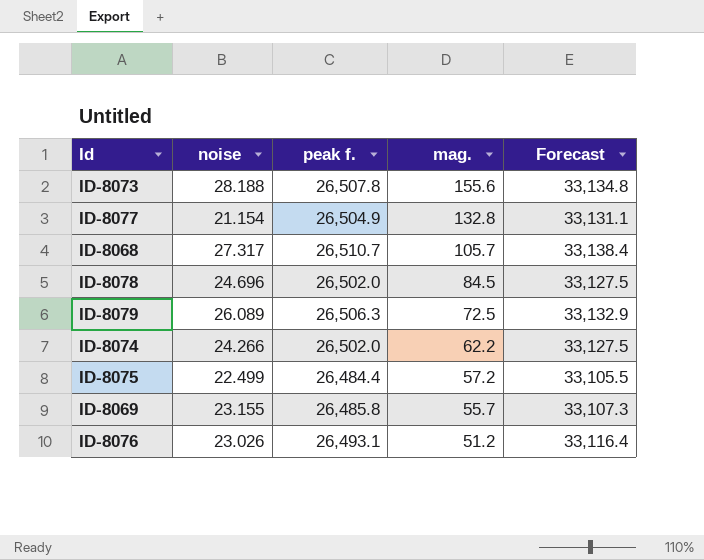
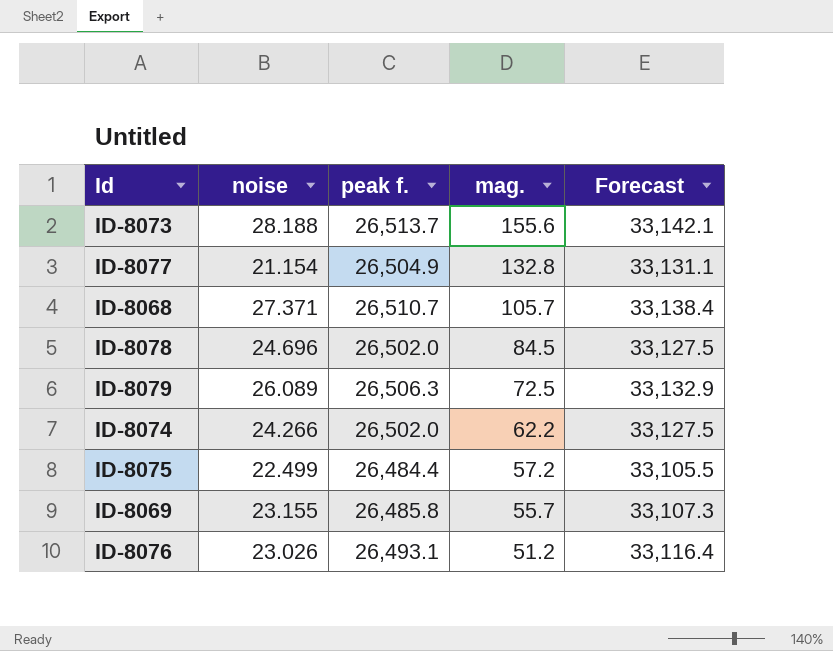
ID-8073 | peak f.: 26,507.8 -> 26,513.7
ID-8073 | Forecast: 33,134.8 -> 33,142.1
ID-8068 | noise: 27.317 -> 27.371

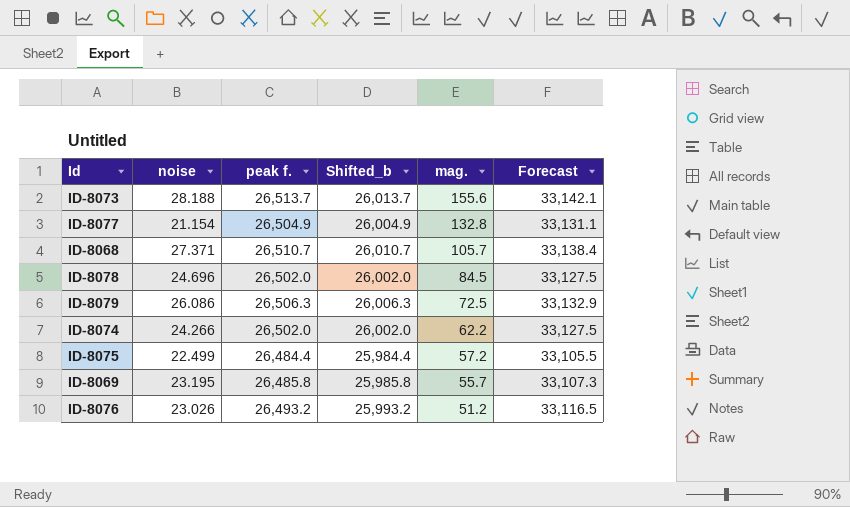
column Shifted_b | formula: none -> [peak f.] - 500
ID-8079 | noise: 26.089 -> 26.086
ID-8069 | noise: 23.155 -> 23.195
ID-8076 | peak f.: 26,493.1 -> 26,493.2
ID-8076 | Forecast: 33,116.4 -> 33,116.5

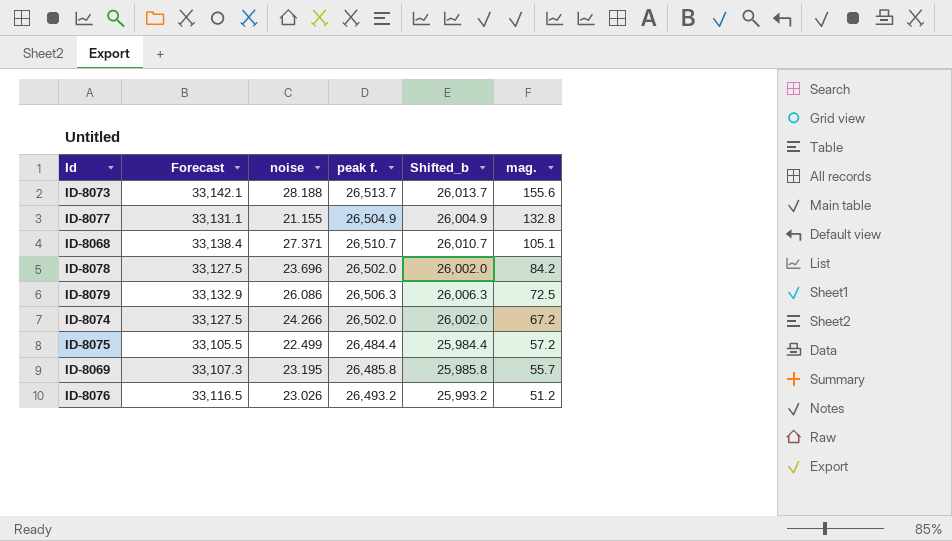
column Forecast | position: 6 -> 2
ID-8077 | noise: 21.154 -> 21.155
ID-8068 | mag.: 105.7 -> 105.1
ID-8078 | noise: 24.696 -> 23.696
ID-8078 | mag.: 84.5 -> 84.2
ID-8074 | mag.: 62.2 -> 67.2

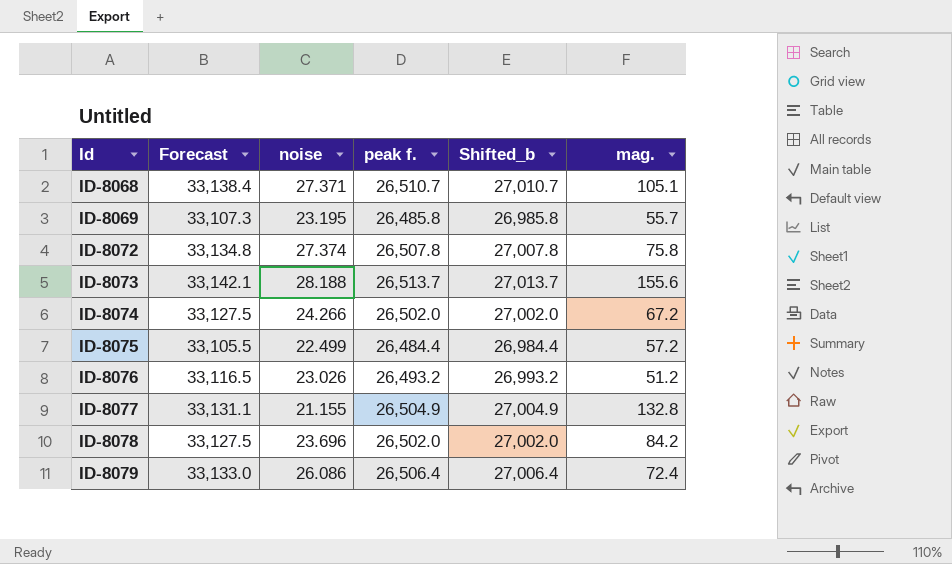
row order: mag. descending -> Id ascending
column Shifted_b | formula: [peak f.] - 500 -> [peak f.] + 500
row ID-8072: none -> 33,134.8 | 27.374 | 26,507.8 | 27,007.8 | 75.8
ID-8079 | Forecast: 33,132.9 -> 33,133.0
ID-8079 | peak f.: 26,506.3 -> 26,506.4
ID-8079 | mag.: 72.5 -> 72.4

